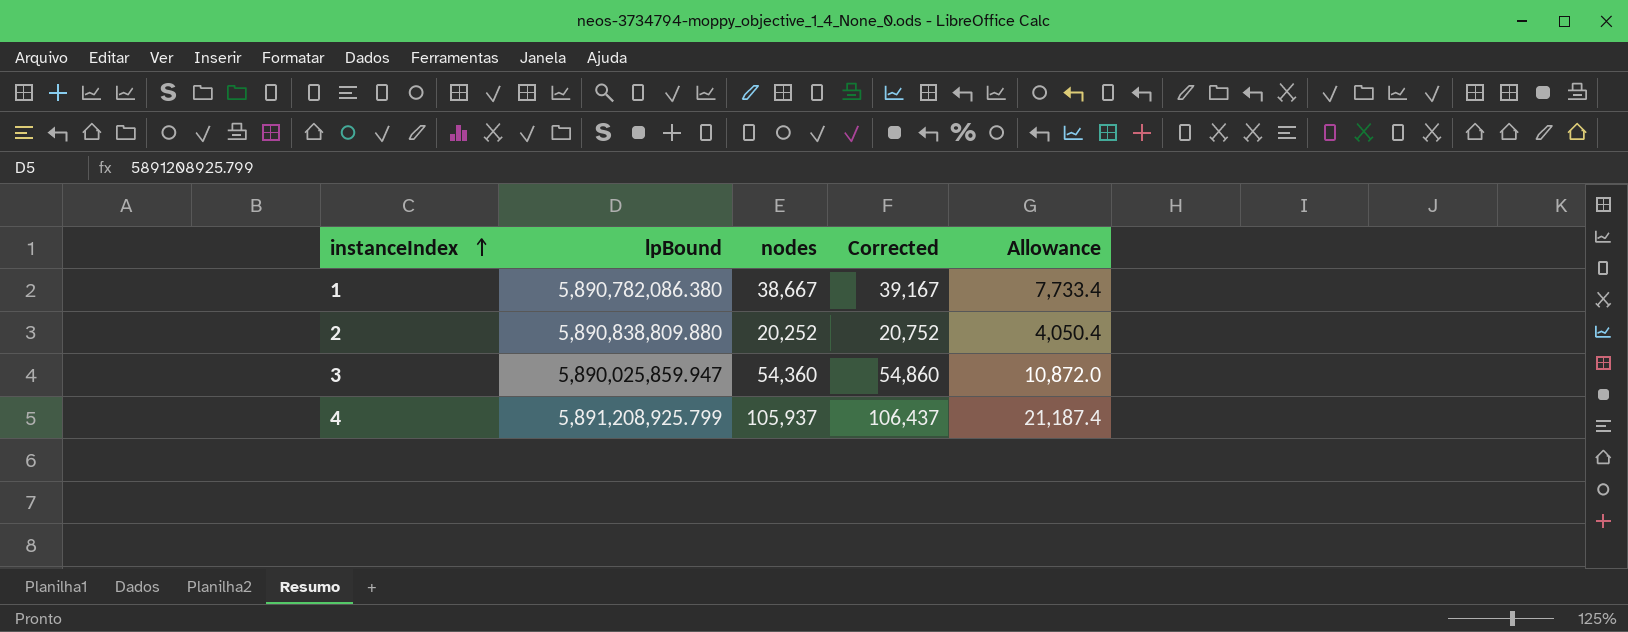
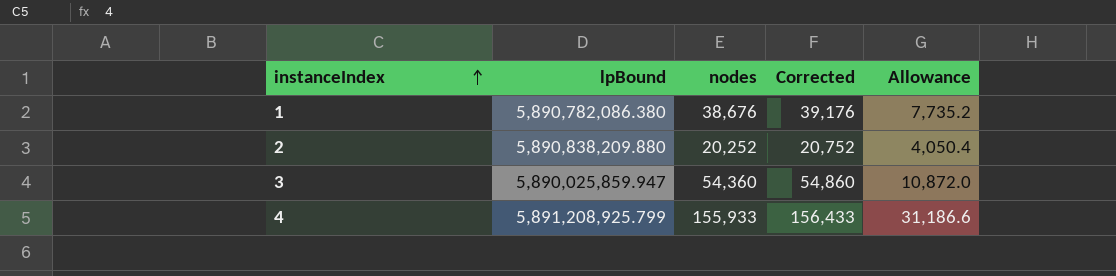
1 | nodes: 38,667 -> 38,676
1 | Corrected: 39,167 -> 39,176
1 | Allowance: 7,733.4 -> 7,735.2
2 | lpBound: 5,890,838,809.880 -> 5,890,838,209.880
4 | nodes: 105,937 -> 155,933
4 | Corrected: 106,437 -> 156,433
4 | Allowance: 21,187.4 -> 31,186.6

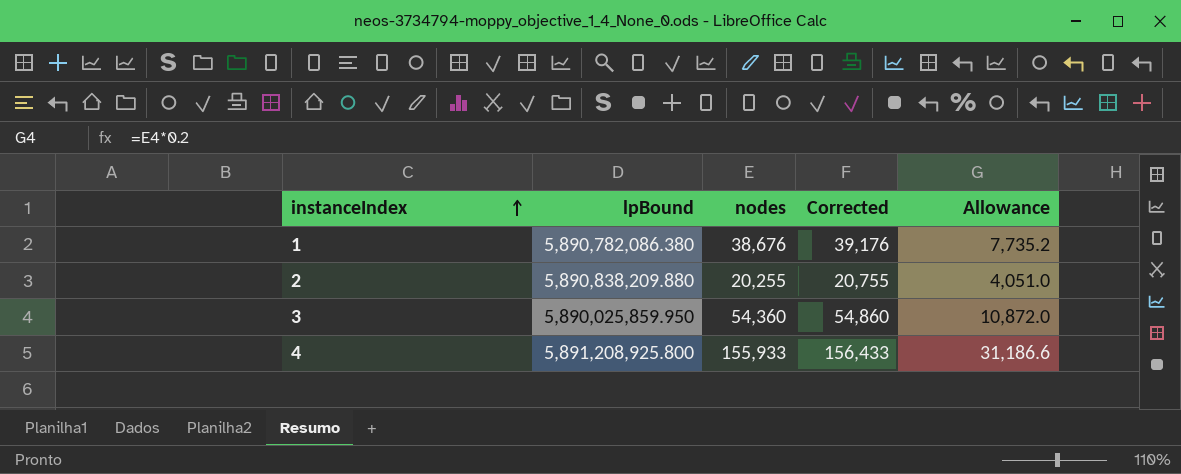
2 | nodes: 20,252 -> 20,255
2 | Corrected: 20,752 -> 20,755
2 | Allowance: 4,050.4 -> 4,051.0
3 | lpBound: 5,890,025,859.947 -> 5,890,025,859.950
4 | lpBound: 5,891,208,925.799 -> 5,891,208,925.800

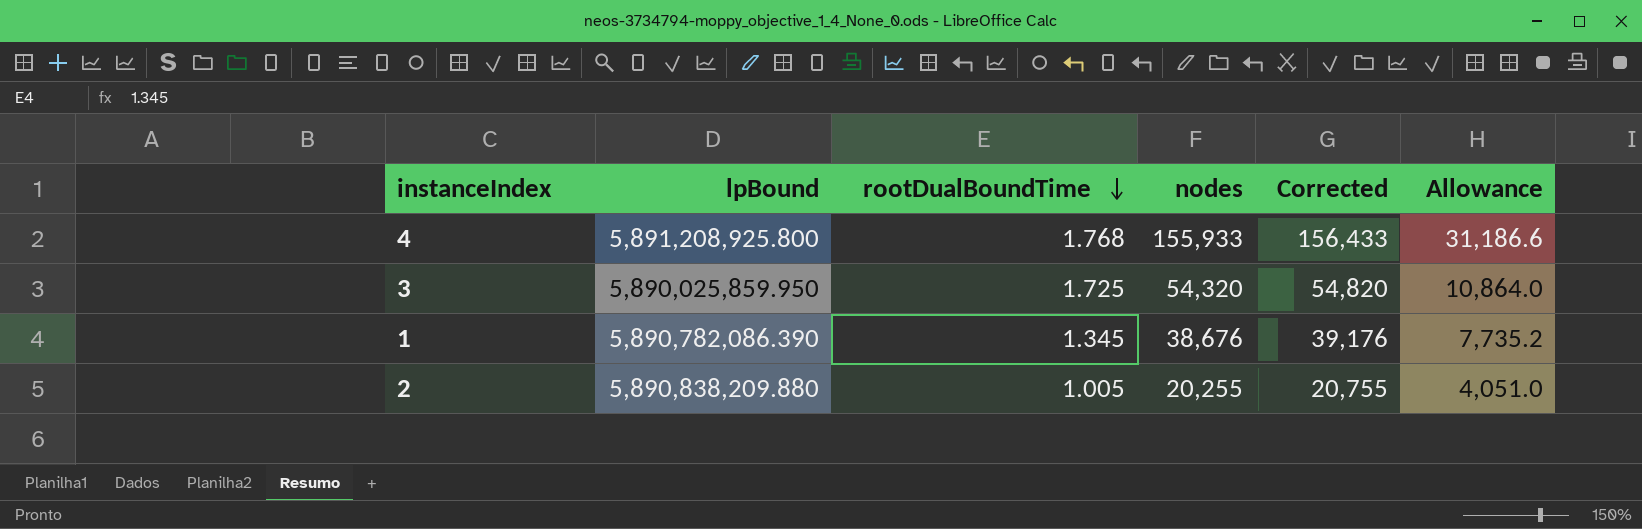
row order: instanceIndex ascending -> rootDualBoundTime descending
column rootDualBoundTime | position: none -> 3
3 | nodes: 54,360 -> 54,320
3 | Corrected: 54,860 -> 54,820
3 | Allowance: 10,872.0 -> 10,864.0
1 | lpBound: 5,890,782,086.380 -> 5,890,782,086.390

